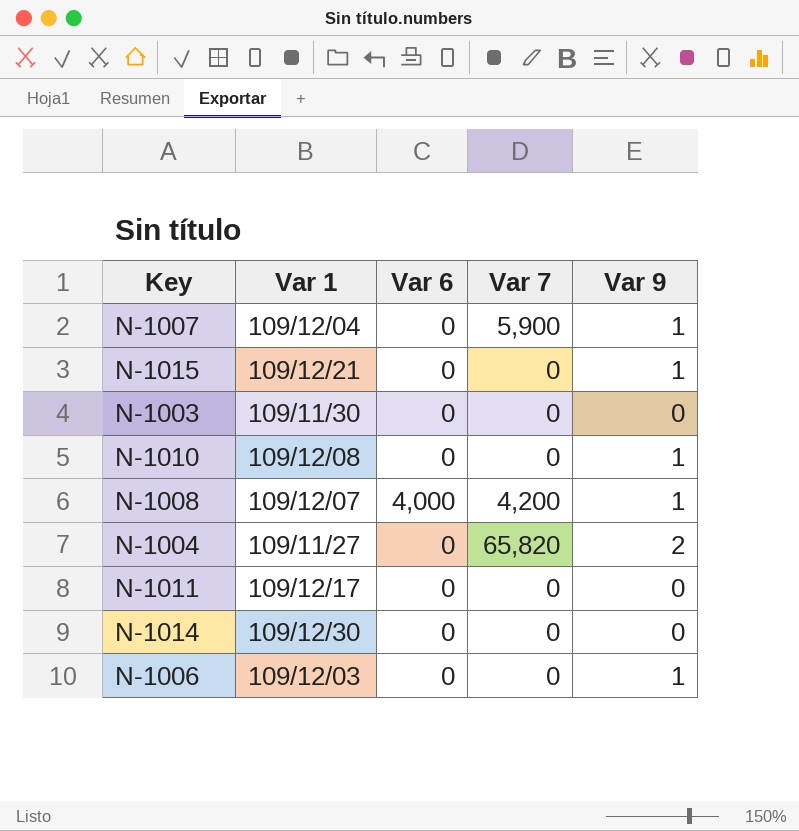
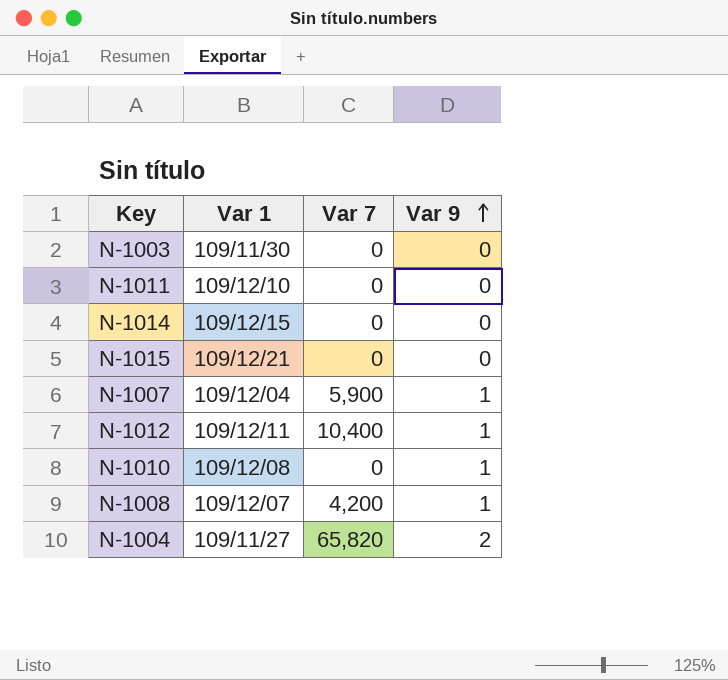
row order: none -> Var 9 ascending
column Var 6 | position: 3 -> none
row N-1006: 109/12/03 | 0 | 0 | 1 -> none
N-1011 | Var 1: 109/12/17 -> 109/12/10
N-1014 | Var 1: 109/12/30 -> 109/12/15
N-1015 | Var 9: 1 -> 0
row N-1012: none -> 109/12/11 | 10,400 | 1

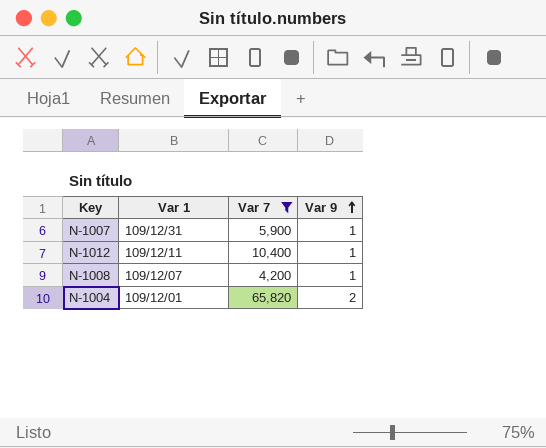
filter: none -> Var 7 != 0
N-1007 | Var 1: 109/12/04 -> 109/12/31
N-1004 | Var 1: 109/11/27 -> 109/12/01

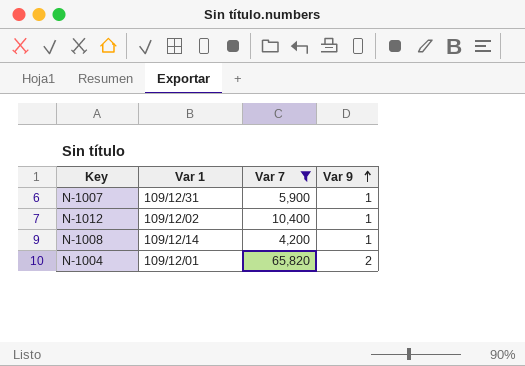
N-1012 | Var 1: 109/12/11 -> 109/12/02
N-1008 | Var 1: 109/12/07 -> 109/12/14

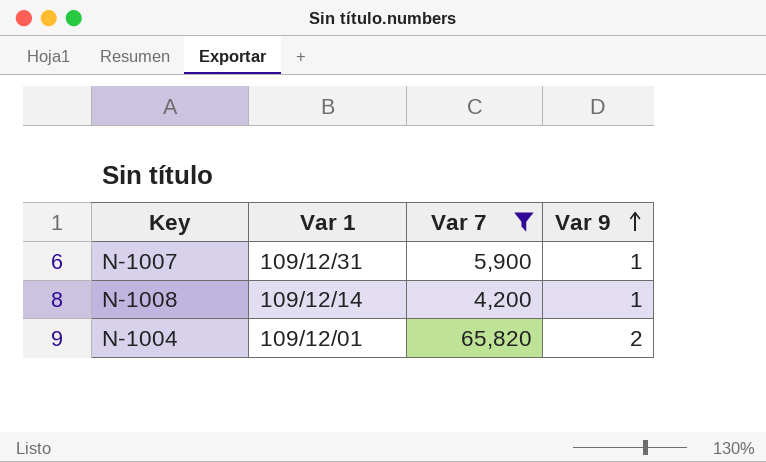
row N-1012: 109/12/02 | 10,400 | 1 -> none

